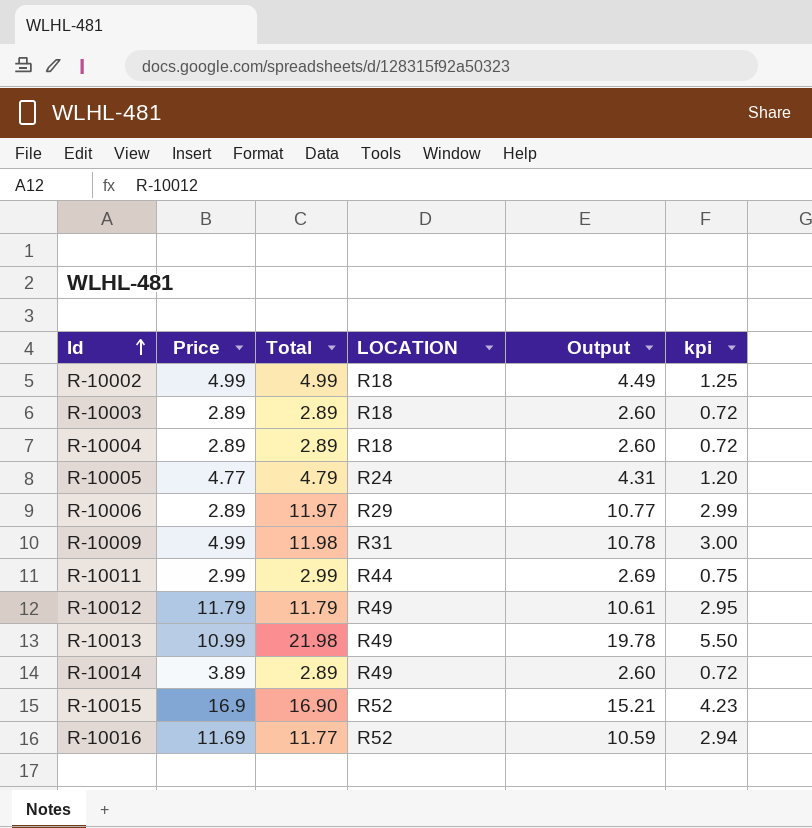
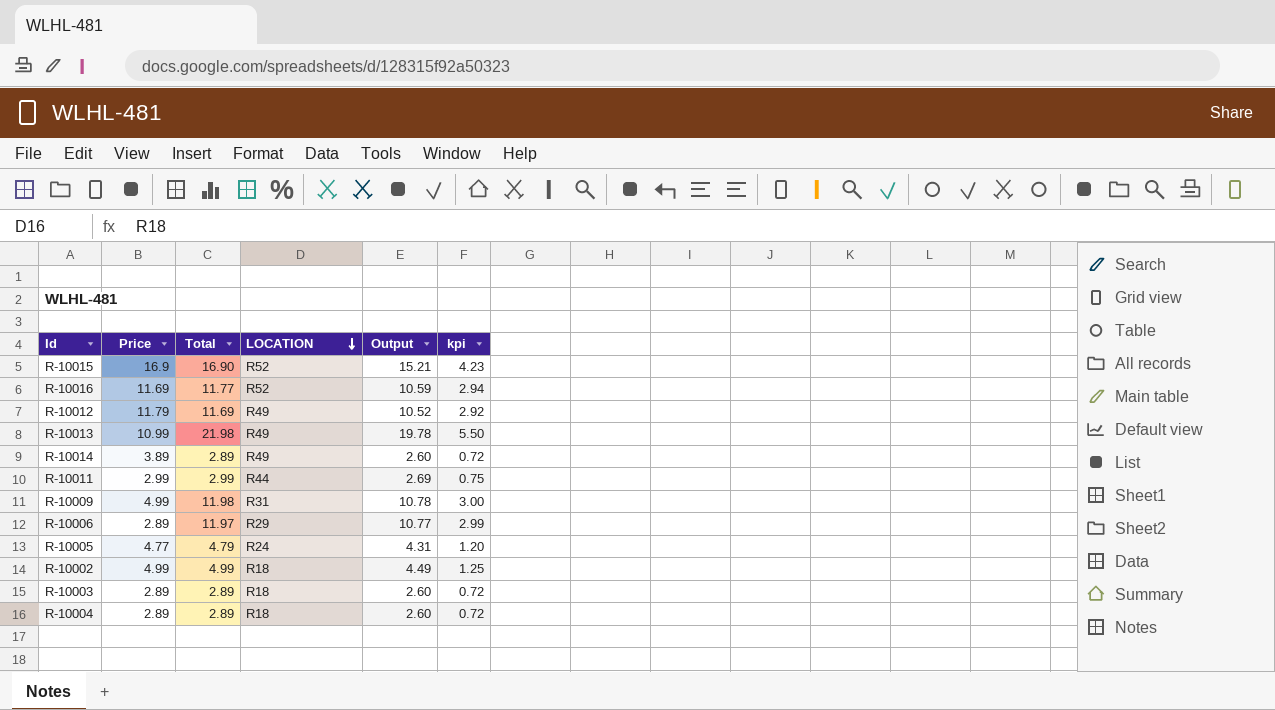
row order: Id ascending -> LOCATION descending
R-10012 | Total: 11.79 -> 11.69
R-10012 | Output: 10.61 -> 10.52
R-10012 | kpi: 2.95 -> 2.92

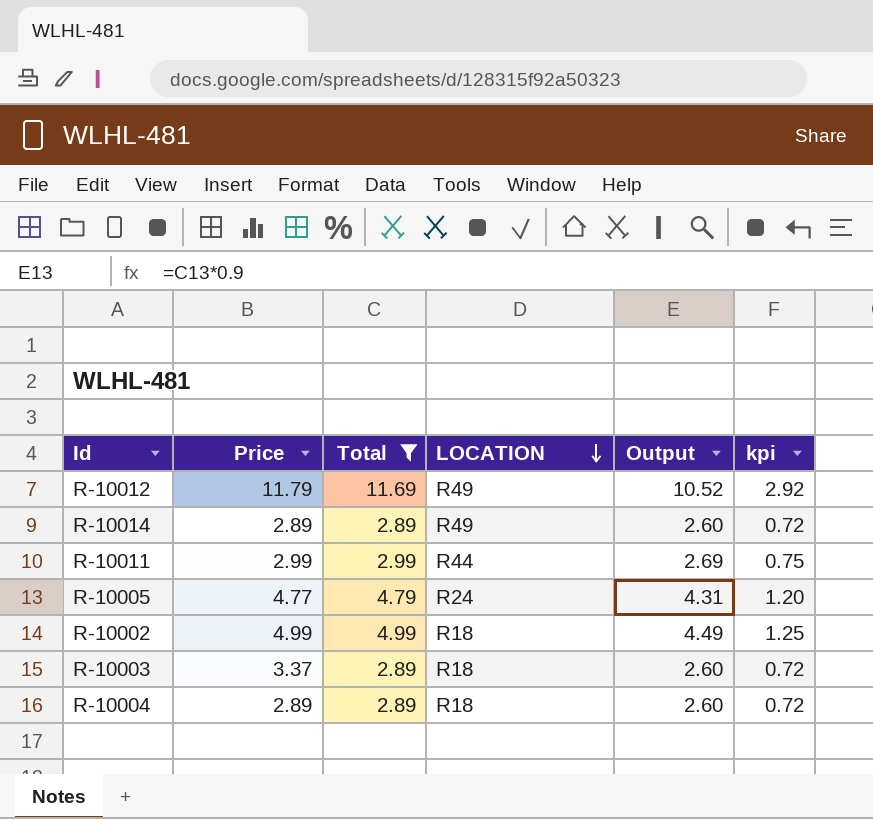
filter: none -> Total <= 11.69
R-10014 | Price: 3.89 -> 2.89
R-10003 | Price: 2.89 -> 3.37

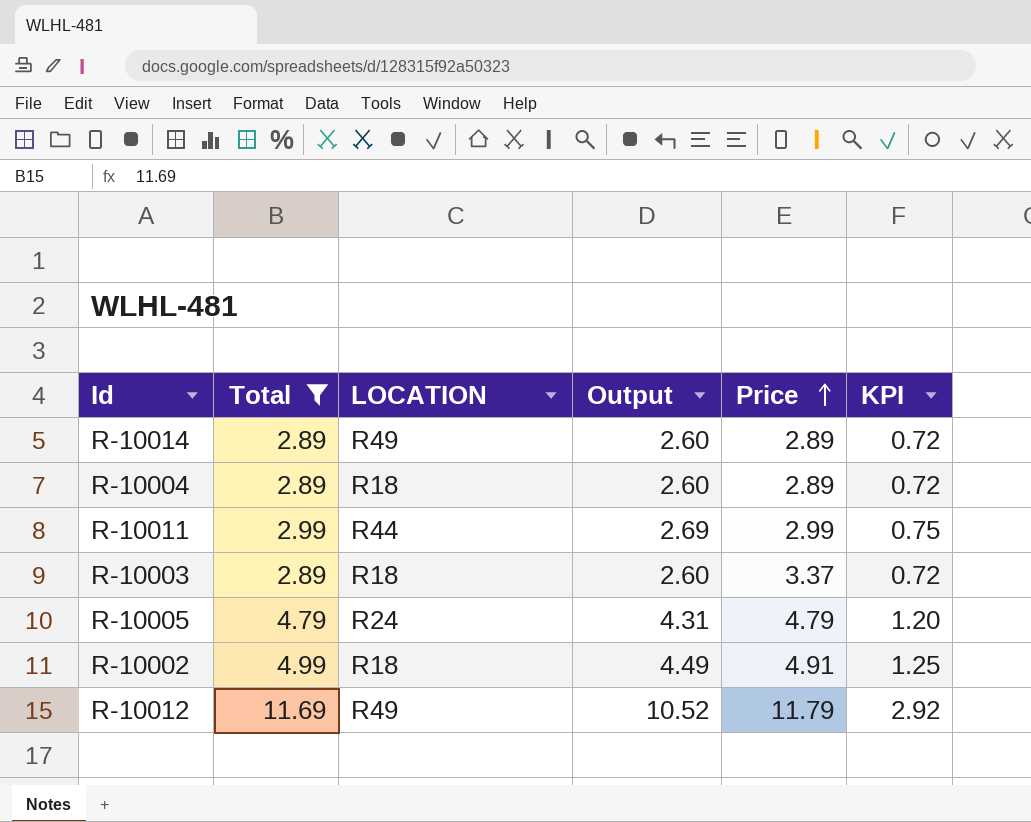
row order: LOCATION descending -> Price ascending
column Price | position: 2 -> 5
column name: kpi -> KPI
R-10005 | Price: 4.77 -> 4.79
R-10002 | Price: 4.99 -> 4.91

